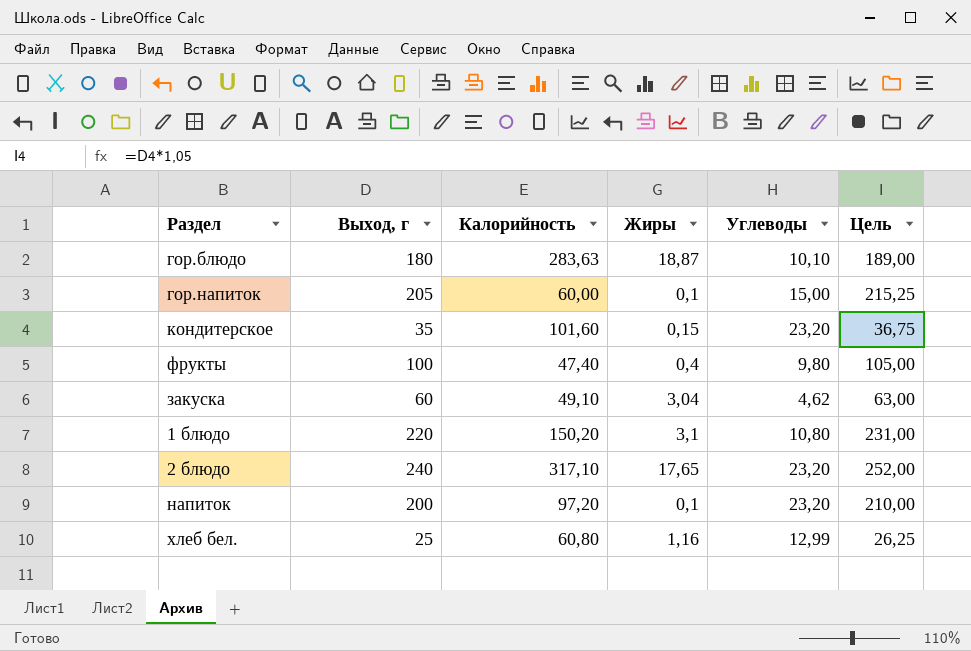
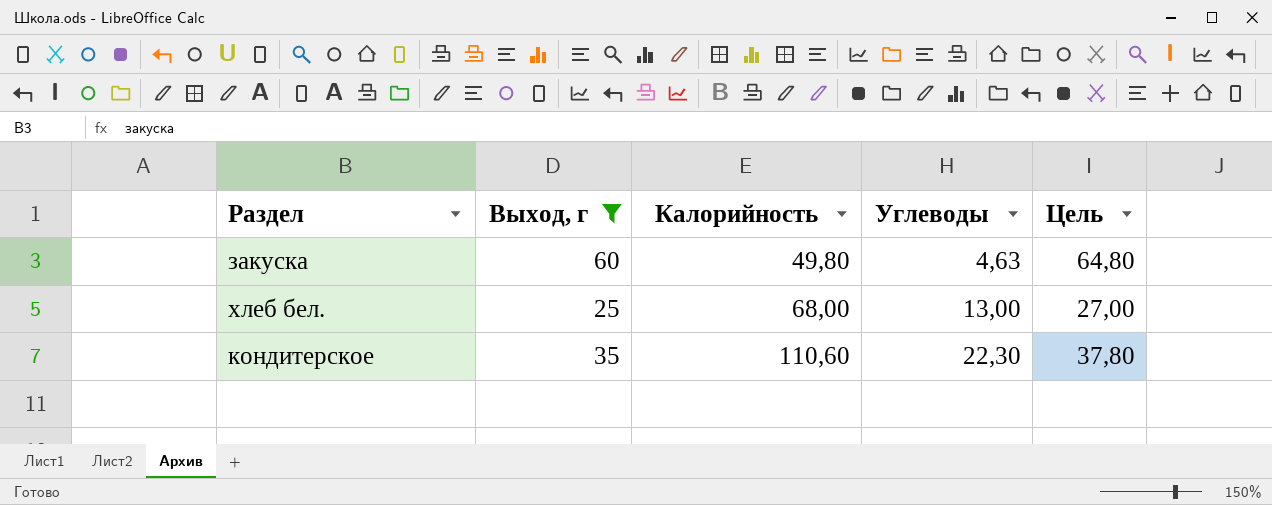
filter: none -> Выход, г <= 60
row order: none -> Калорийность ascending
column Жиры | position: 4 -> none
column Цель | formula: [Выход, г] * 1,05 -> [Выход, г] * 1,08
закуска | Калорийность: 49,10 -> 49,80
закуска | Углеводы: 4,62 -> 4,63
хлеб бел. | Калорийность: 60,80 -> 68,00
хлеб бел. | Углеводы: 12,99 -> 13,00
кондитерское | Калорийность: 101,60 -> 110,60
кондитерское | Углеводы: 23,20 -> 22,30

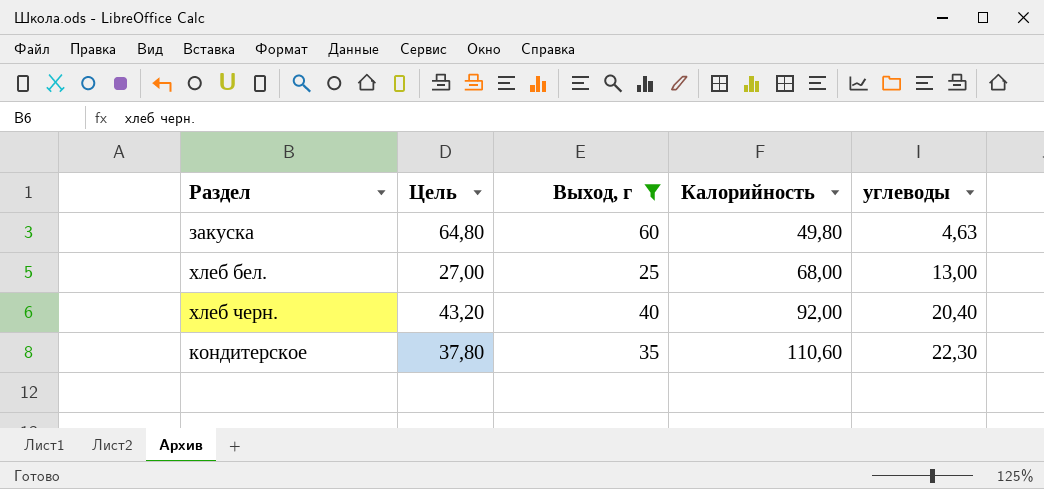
column Цель | position: 5 -> 2
column name: Углеводы -> углеводы
row хлеб черн.: none -> 43,20 | 40 | 92,00 | 20,40

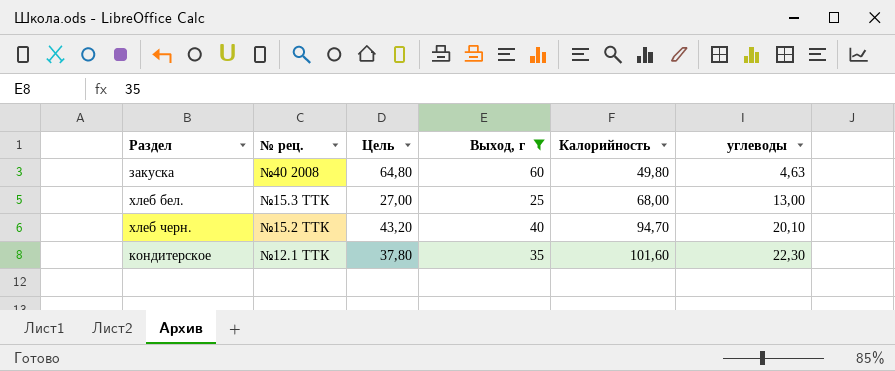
column № рец. | position: none -> 2
хлеб черн. | Калорийность: 92,00 -> 94,70
хлеб черн. | углеводы: 20,40 -> 20,10
кондитерское | Калорийность: 110,60 -> 101,60

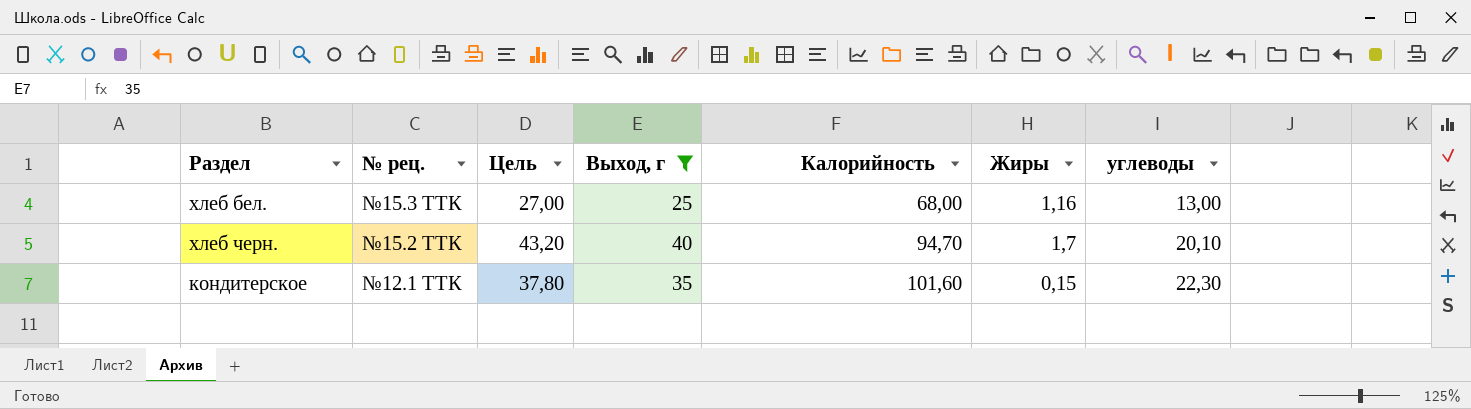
column Жиры | position: none -> 6
row закуска: №40 2008 | 64,80 | 60 | 49,80 | 4,63 -> none

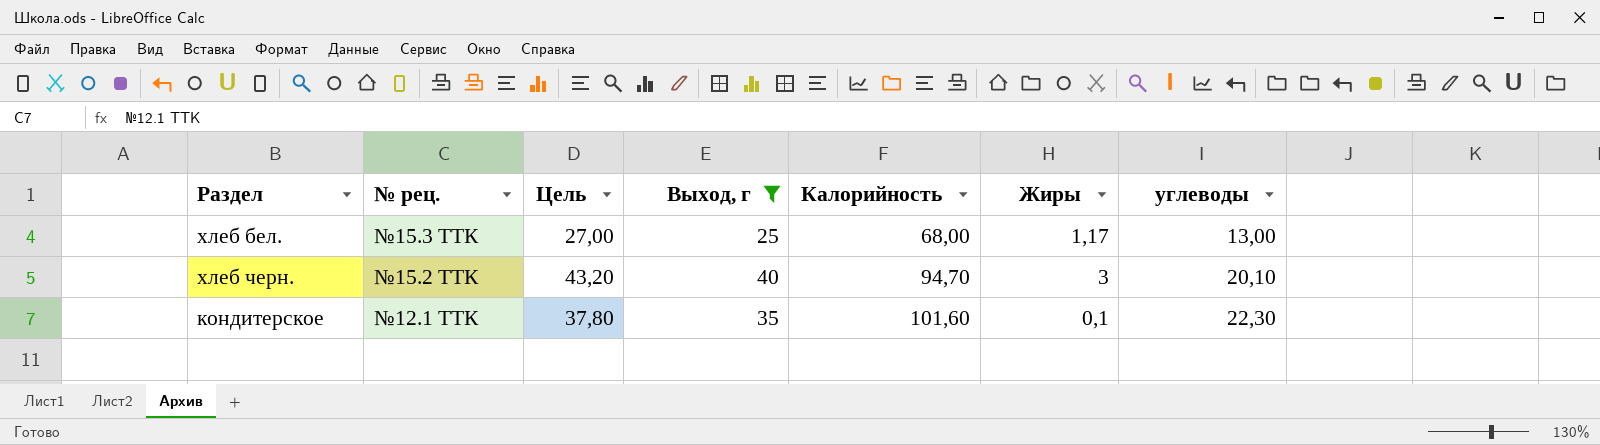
хлеб бел. | Жиры: 1,16 -> 1,17
хлеб черн. | Жиры: 1,7 -> 3
кондитерское | Жиры: 0,15 -> 0,1

